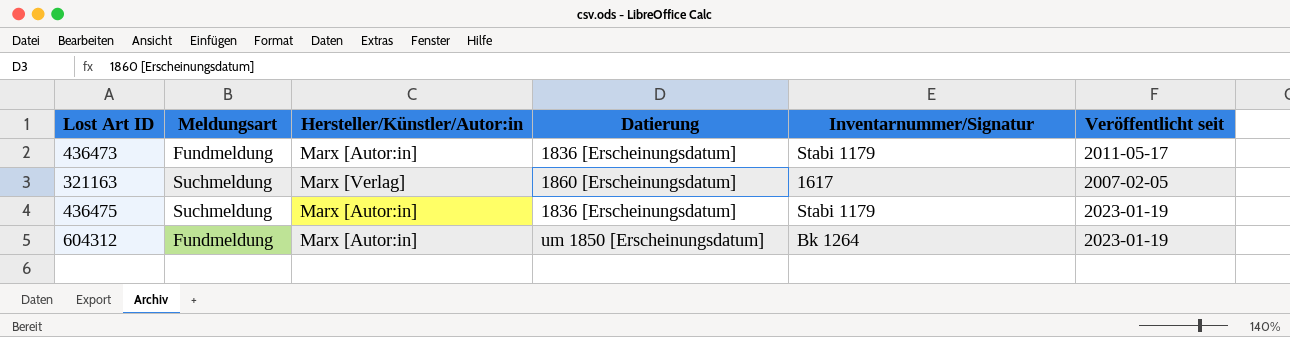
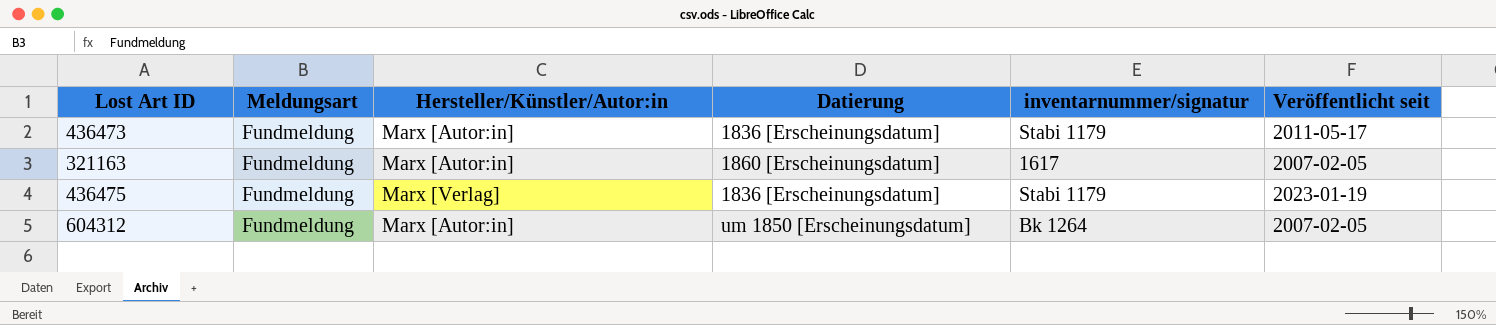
column name: Inventarnummer/Signatur -> inventarnummer/signatur
321163 | Meldungsart: Suchmeldung -> Fundmeldung
321163 | Hersteller/Künstler/Autor:in: Marx [Verlag] -> Marx [Autor:in]
436475 | Meldungsart: Suchmeldung -> Fundmeldung
436475 | Hersteller/Künstler/Autor:in: Marx [Autor:in] -> Marx [Verlag]
604312 | Veröffentlicht seit: 2023-01-19 -> 2007-02-05

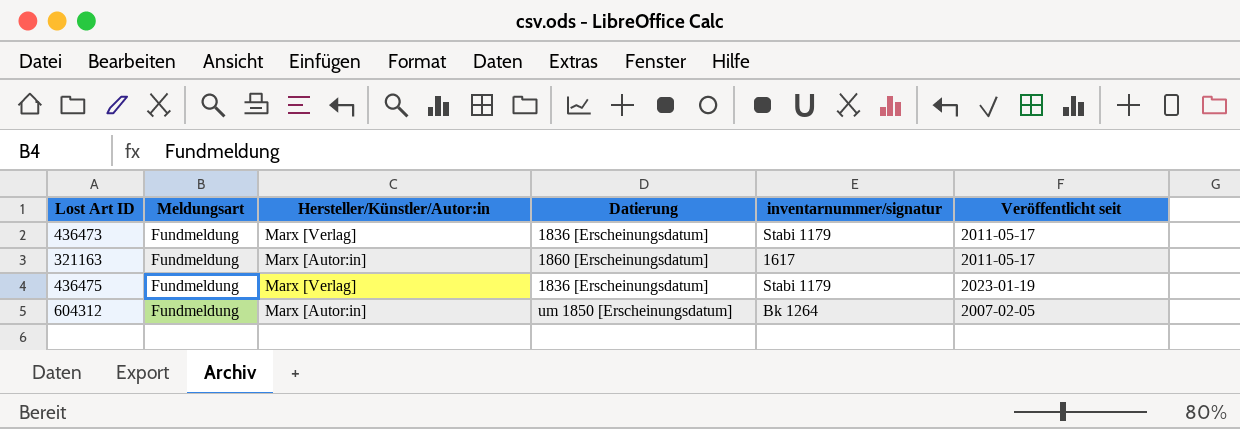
436473 | Hersteller/Künstler/Autor:in: Marx [Autor:in] -> Marx [Verlag]
321163 | Veröffentlicht seit: 2007-02-05 -> 2011-05-17

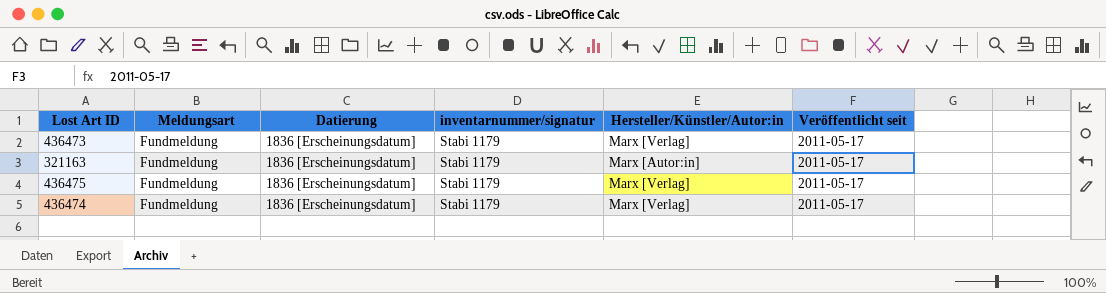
column Hersteller/Künstler/Autor:in | position: 3 -> 5
row 604312: Fundmeldung | Marx [Autor:in] | um 1850 [Erscheinungsdatum] | Bk 1264 | 2007-02-05 -> none
321163 | Datierung: 1860 [Erscheinungsdatum] -> 1836 [Erscheinungsdatum]
321163 | inventarnummer/signatur: 1617 -> Stabi 1179
436475 | Veröffentlicht seit: 2023-01-19 -> 2011-05-17
row 436474: none -> Fundmeldung | 1836 [Erscheinungsdatum] | Stabi 1179 | Marx [Verlag] | 2011-05-17

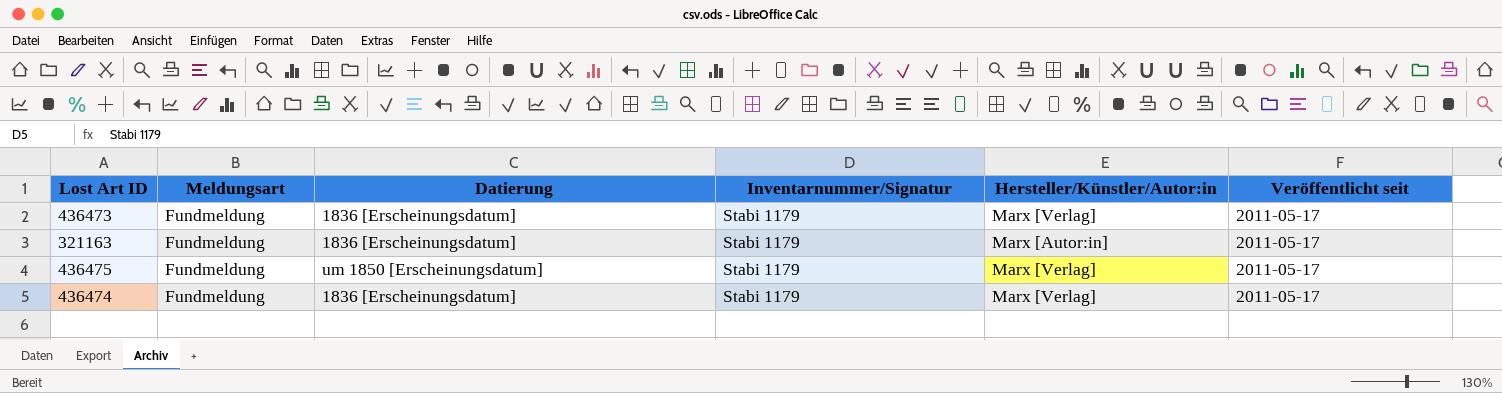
column name: inventarnummer/signatur -> Inventarnummer/Signatur
436475 | Datierung: 1836 [Erscheinungsdatum] -> um 1850 [Erscheinungsdatum]

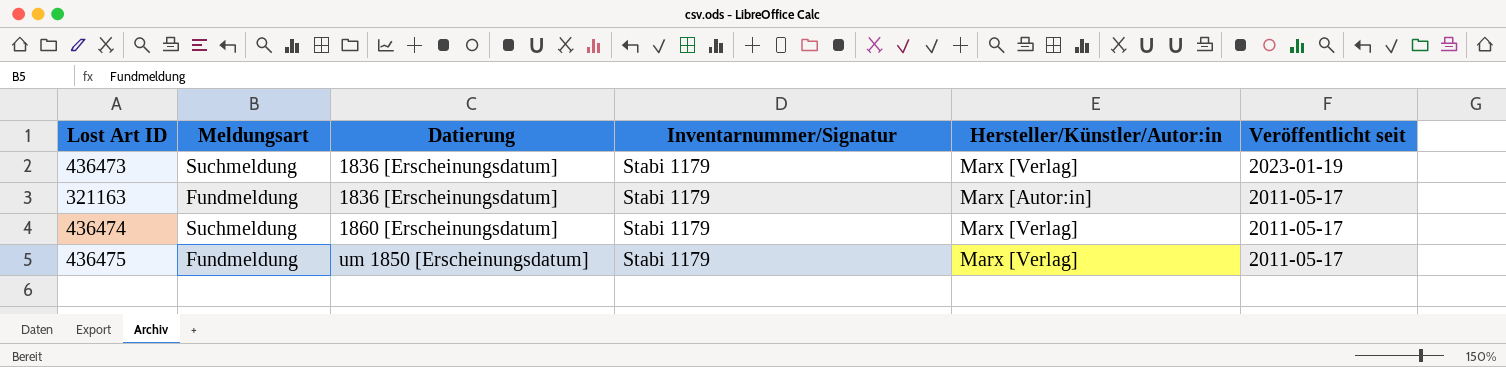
row order: none -> Datierung ascending
436473 | Meldungsart: Fundmeldung -> Suchmeldung
436473 | Veröffentlicht seit: 2011-05-17 -> 2023-01-19
436474 | Meldungsart: Fundmeldung -> Suchmeldung
436474 | Datierung: 1836 [Erscheinungsdatum] -> 1860 [Erscheinungsdatum]

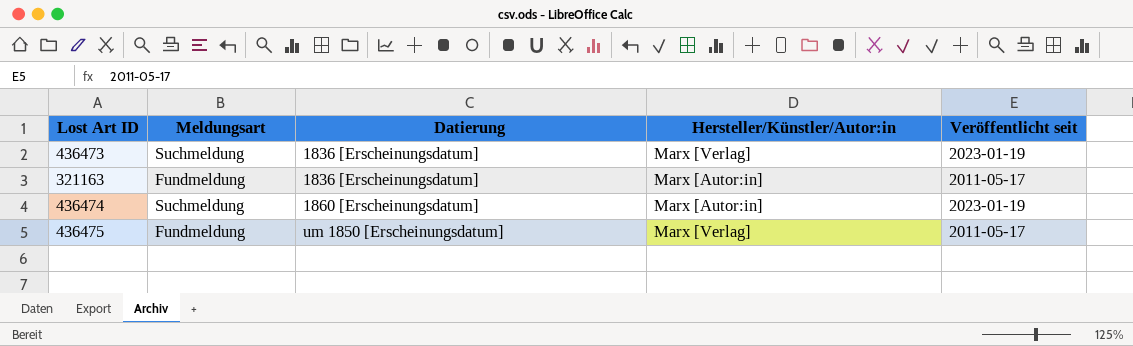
column Inventarnummer/Signatur | position: 4 -> none
436474 | Hersteller/Künstler/Autor:in: Marx [Verlag] -> Marx [Autor:in]
436474 | Veröffentlicht seit: 2011-05-17 -> 2023-01-19

